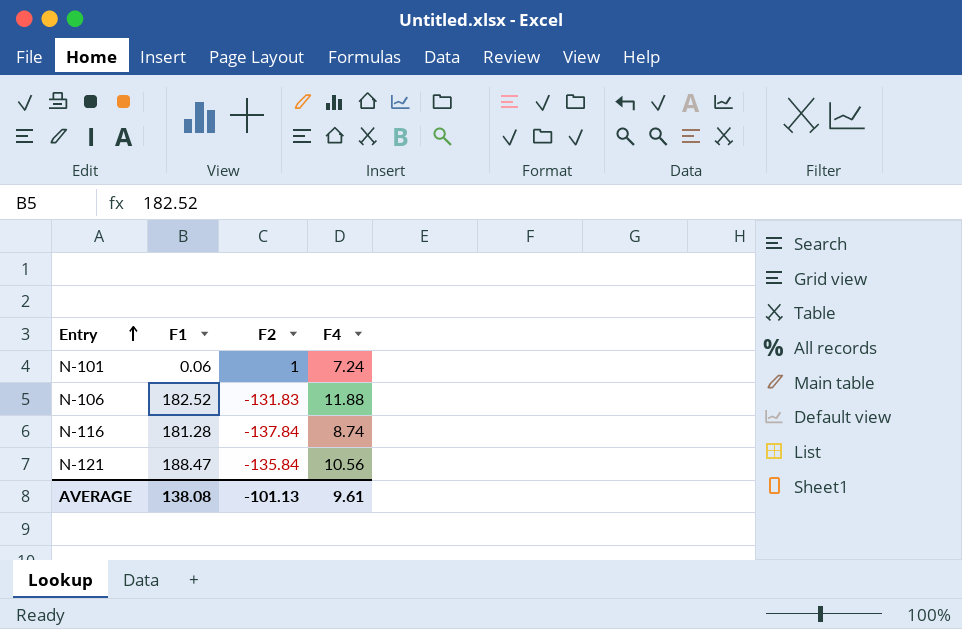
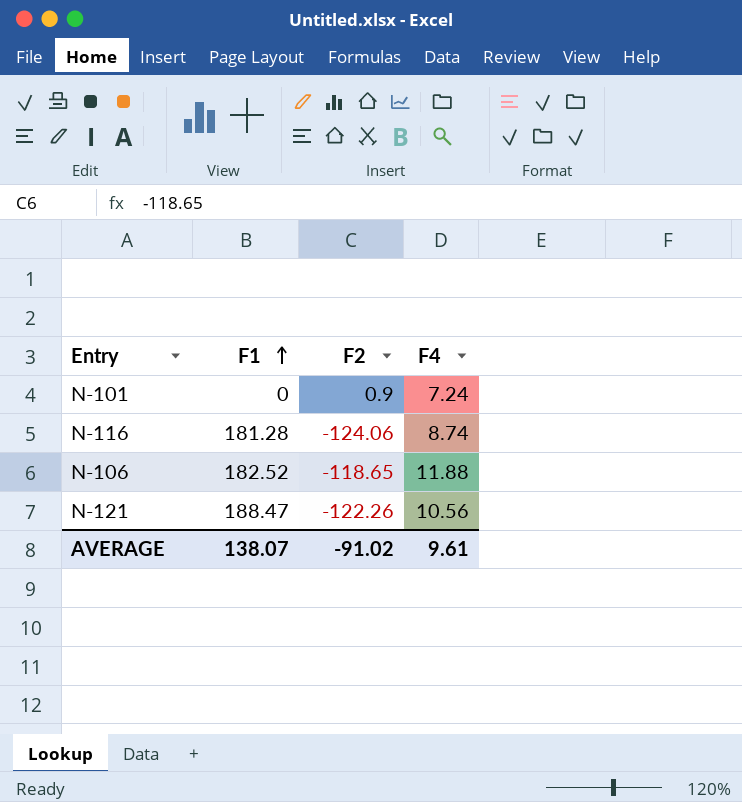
row order: Entry ascending -> F1 ascending
N-101 | F1: 0.06 -> 0
N-101 | F2: 1 -> 0.9
N-116 | F2: -137.84 -> -124.06
N-106 | F2: -131.83 -> -118.65
N-121 | F2: -135.84 -> -122.26
AVERAGE | F1: 138.08 -> 138.07
AVERAGE | F2: -101.13 -> -91.02

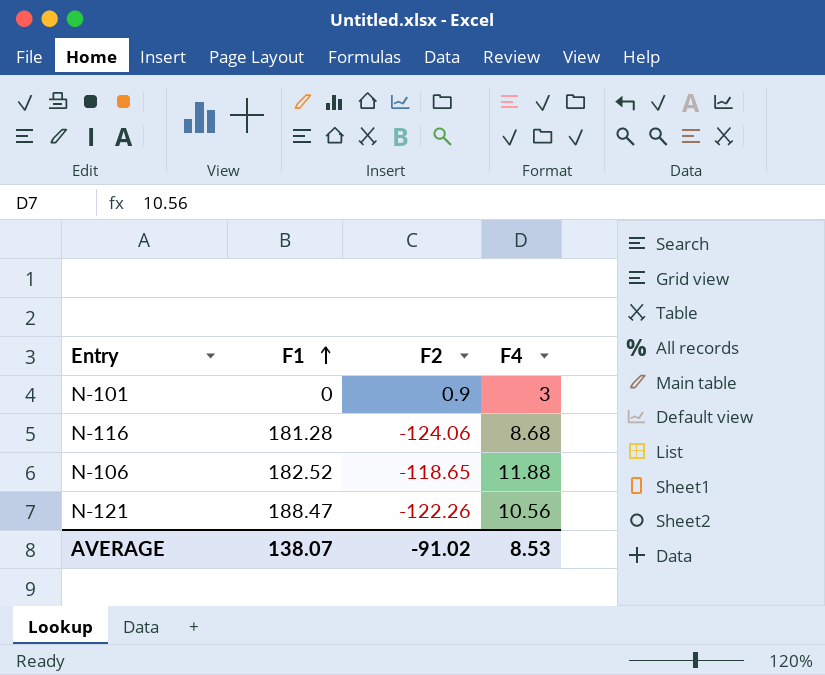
N-101 | F4: 7.24 -> 3
N-116 | F4: 8.74 -> 8.68
AVERAGE | F4: 9.61 -> 8.53

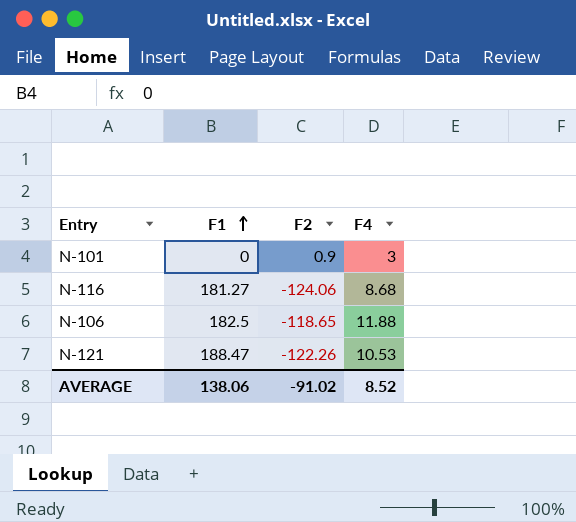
N-116 | F1: 181.28 -> 181.27
N-106 | F1: 182.52 -> 182.5
N-121 | F4: 10.56 -> 10.53
AVERAGE | F1: 138.07 -> 138.06
AVERAGE | F4: 8.53 -> 8.52

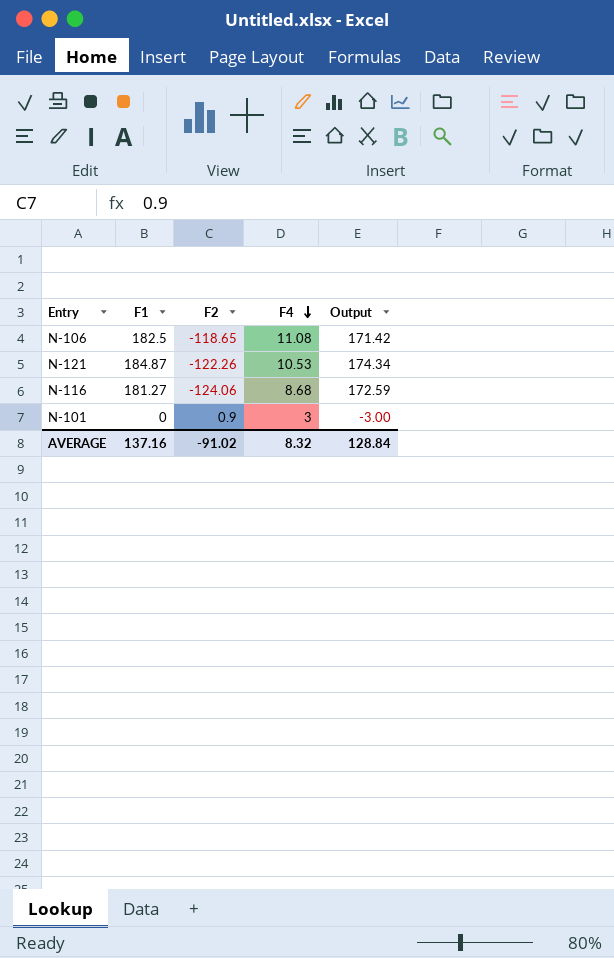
row order: F1 ascending -> F4 descending
column Output | formula: none -> [F1] - [F4]
N-106 | F4: 11.88 -> 11.08
N-121 | F1: 188.47 -> 184.87
AVERAGE | F1: 138.06 -> 137.16
AVERAGE | F4: 8.52 -> 8.32

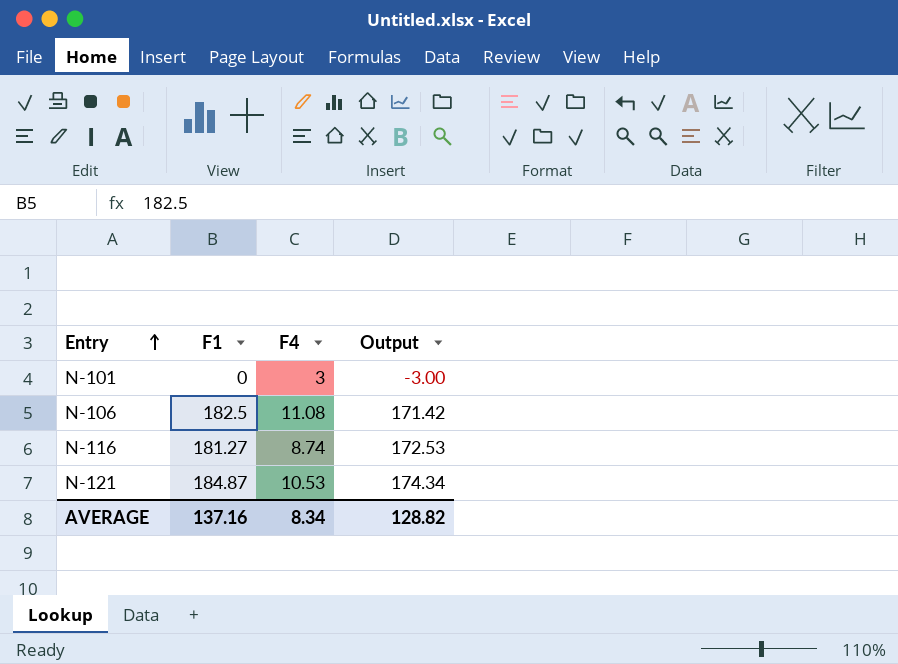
row order: F4 descending -> Entry ascending
column F2 | position: 3 -> none
N-116 | F4: 8.68 -> 8.74
N-116 | Output: 172.59 -> 172.53
AVERAGE | F4: 8.32 -> 8.34
AVERAGE | Output: 128.84 -> 128.82

